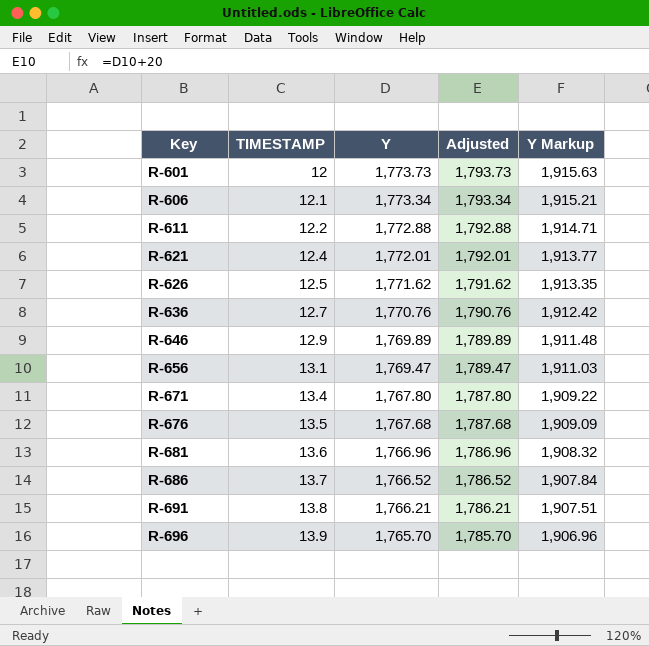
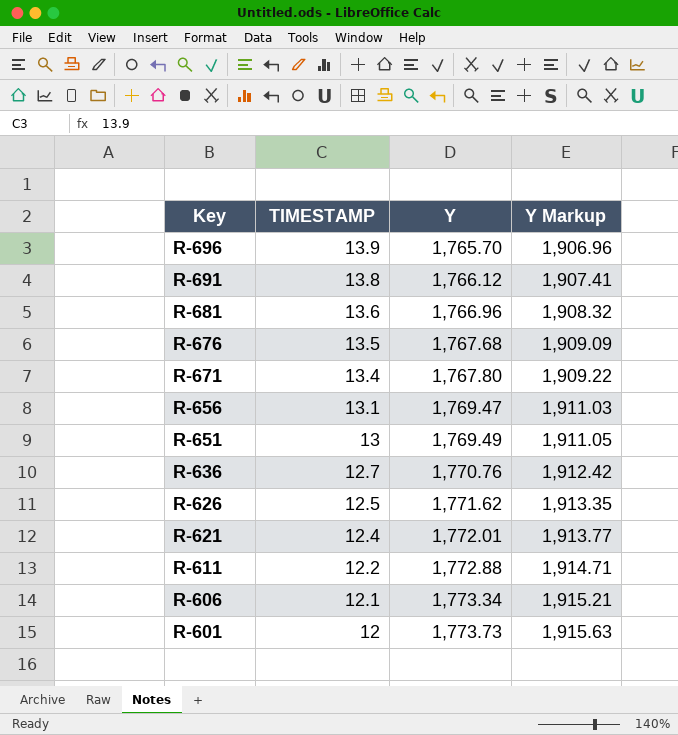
row order: Key ascending -> Key descending
column Adjusted | formula: [Y] + 20 -> none
row R-646: 12.9 | 1,769.89 | 1,789.89 | 1,911.48 -> none
row R-686: 13.7 | 1,766.52 | 1,786.52 | 1,907.84 -> none
R-691 | Y: 1,766.21 -> 1,766.12
R-691 | Y Markup: 1,907.51 -> 1,907.41
row R-651: none -> 13 | 1,769.49 | 1,911.05

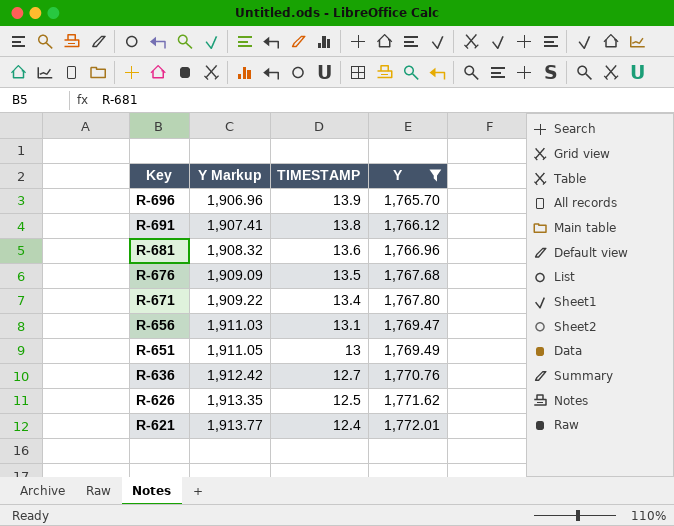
filter: none -> Y <= 1,772.01
column Y Markup | position: 4 -> 2

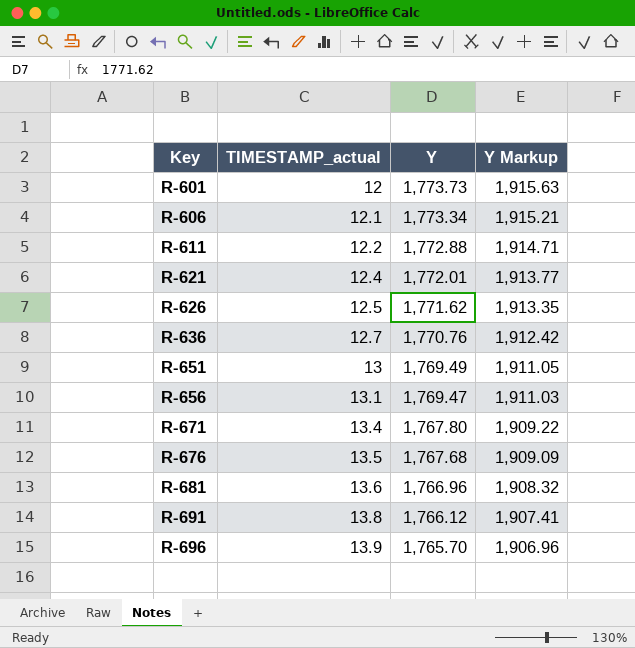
filter: Y <= 1,772.01 -> none
row order: Key descending -> Key ascending
column name: TIMESTAMP -> TIMESTAMP_actual
column Y Markup | position: 2 -> 4

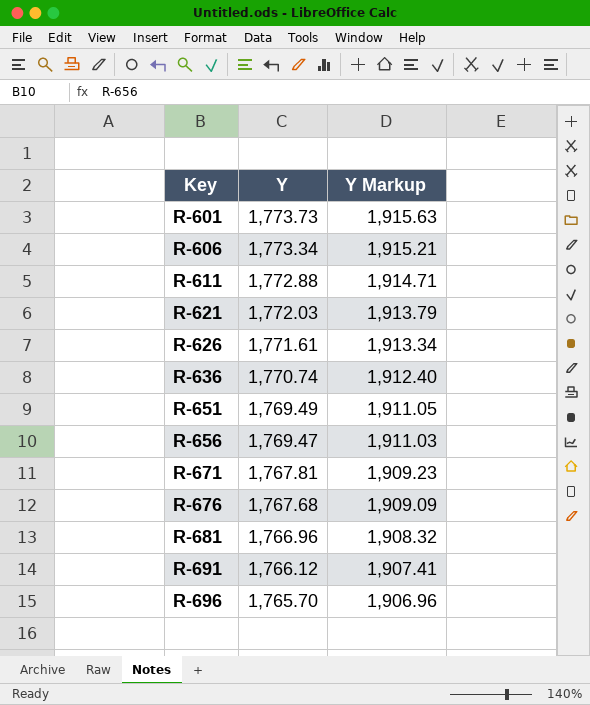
column TIMESTAMP_actual | position: 2 -> none
R-621 | Y: 1,772.01 -> 1,772.03
R-621 | Y Markup: 1,913.77 -> 1,913.79
R-626 | Y: 1,771.62 -> 1,771.61
R-626 | Y Markup: 1,913.35 -> 1,913.34
R-636 | Y: 1,770.76 -> 1,770.74
R-636 | Y Markup: 1,912.42 -> 1,912.40
R-671 | Y: 1,767.80 -> 1,767.81
R-671 | Y Markup: 1,909.22 -> 1,909.23

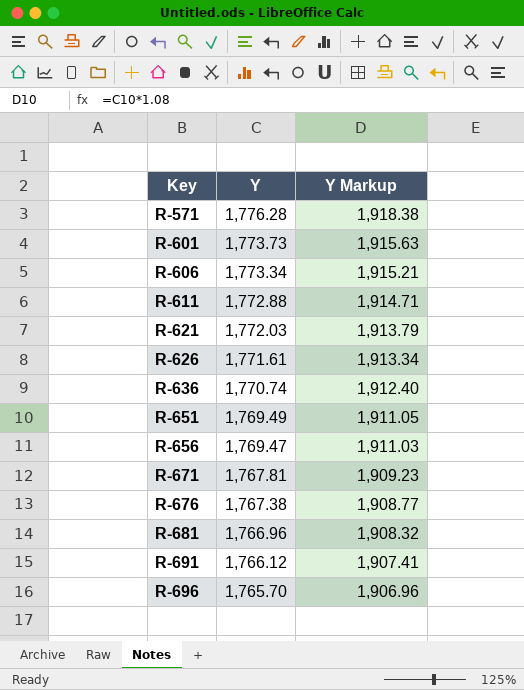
row R-571: none -> 1,776.28 | 1,918.38
R-676 | Y: 1,767.68 -> 1,767.38
R-676 | Y Markup: 1,909.09 -> 1,908.77

